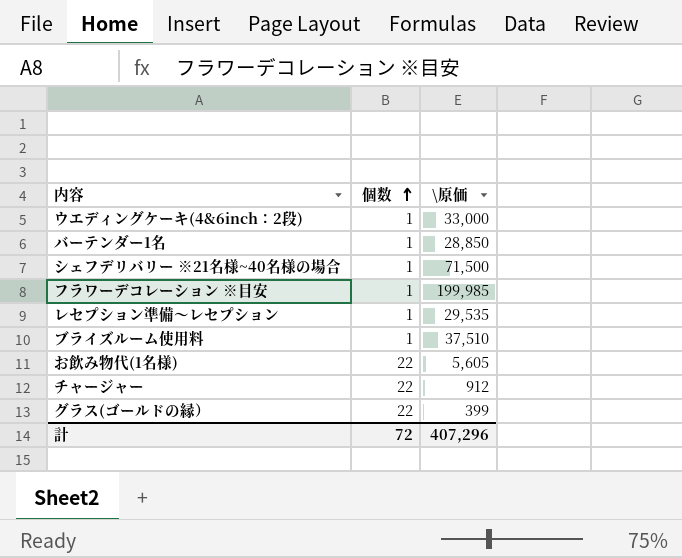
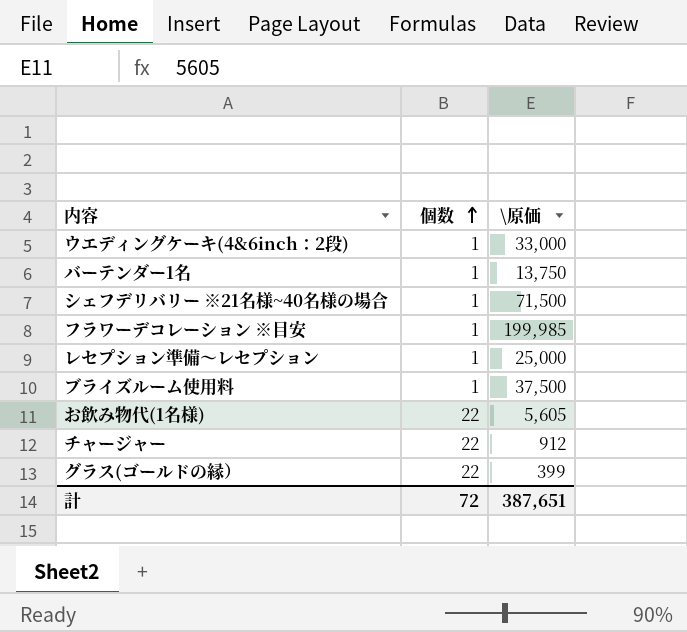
バーテンダー1名 | \原価: 28,850 -> 13,750
レセプション準備〜レセプション | \原価: 29,535 -> 25,000
ブライズルーム使用料 | \原価: 37,510 -> 37,500
計 | \原価: 407,296 -> 387,651

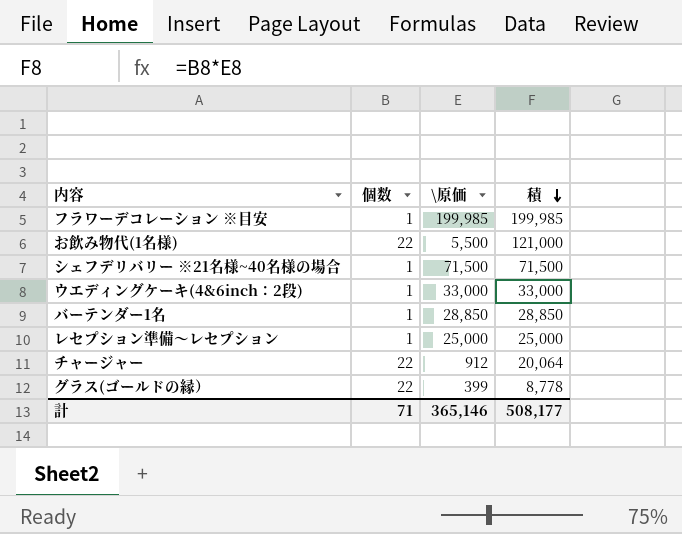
row order: 個数 ascending -> 積 descending
column 積 | formula: none -> [個数] * [\原価]
row ブライズルーム使用料: 1 | 37,500 -> none
お飲み物代(1名様) | \原価: 5,605 -> 5,500
バーテンダー1名 | \原価: 13,750 -> 28,850
計 | 個数: 72 -> 71
計 | \原価: 387,651 -> 365,146

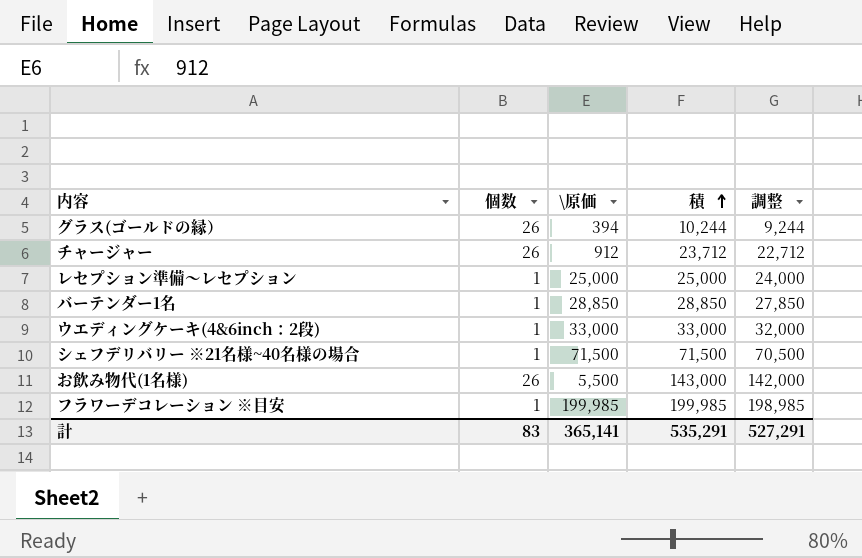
row order: 積 descending -> 積 ascending
column 調整 | formula: none -> [積] - 1000
グラス(ゴールドの縁） | 個数: 22 -> 26
グラス(ゴールドの縁） | \原価: 399 -> 394
グラス(ゴールドの縁） | 積: 8,778 -> 10,244
チャージャー | 個数: 22 -> 26
チャージャー | 積: 20,064 -> 23,712
お飲み物代(1名様) | 個数: 22 -> 26
お飲み物代(1名様) | 積: 121,000 -> 143,000
計 | 個数: 71 -> 83
計 | \原価: 365,146 -> 365,141
計 | 積: 508,177 -> 535,291

